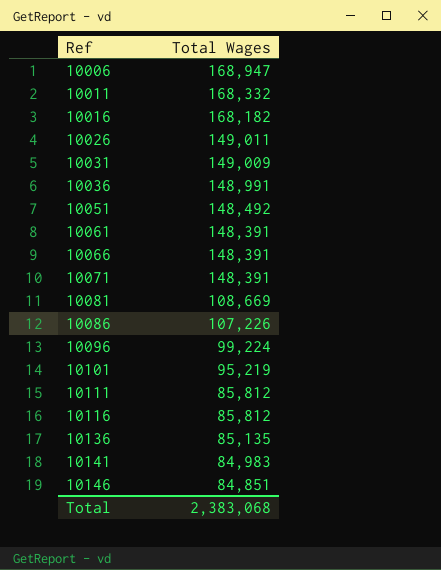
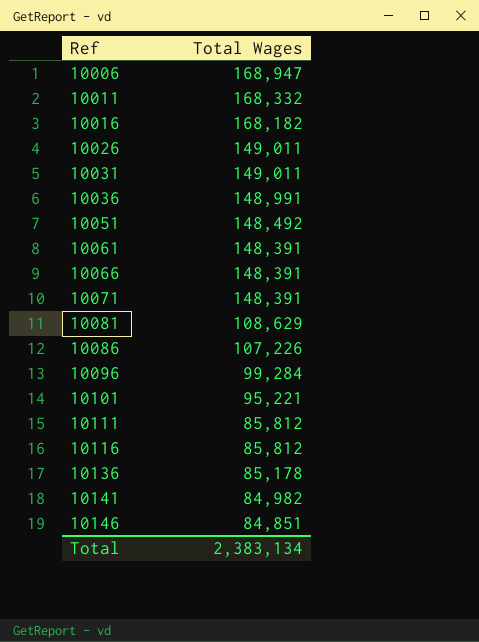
10031 | Total Wages: 149,009 -> 149,011
10081 | Total Wages: 108,669 -> 108,629
10096 | Total Wages: 99,224 -> 99,284
10101 | Total Wages: 95,219 -> 95,221
10136 | Total Wages: 85,135 -> 85,178
10141 | Total Wages: 84,983 -> 84,982
Total | Total Wages: 2,383,068 -> 2,383,134

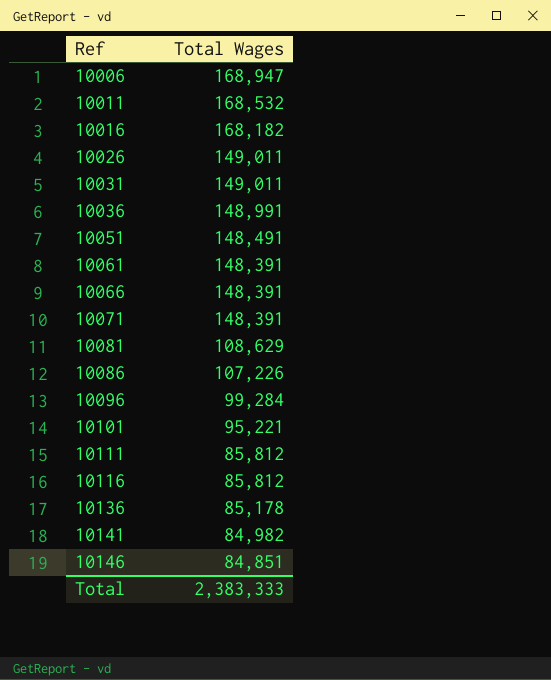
10011 | Total Wages: 168,332 -> 168,532
10051 | Total Wages: 148,492 -> 148,491
Total | Total Wages: 2,383,134 -> 2,383,333

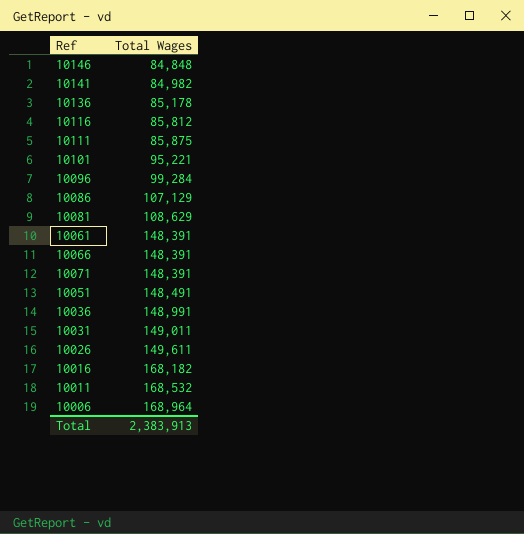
row order: Ref ascending -> Total Wages ascending
10146 | Total Wages: 84,851 -> 84,848
10111 | Total Wages: 85,812 -> 85,875
10086 | Total Wages: 107,226 -> 107,129
10026 | Total Wages: 149,011 -> 149,611
10006 | Total Wages: 168,947 -> 168,964
Total | Total Wages: 2,383,333 -> 2,383,913

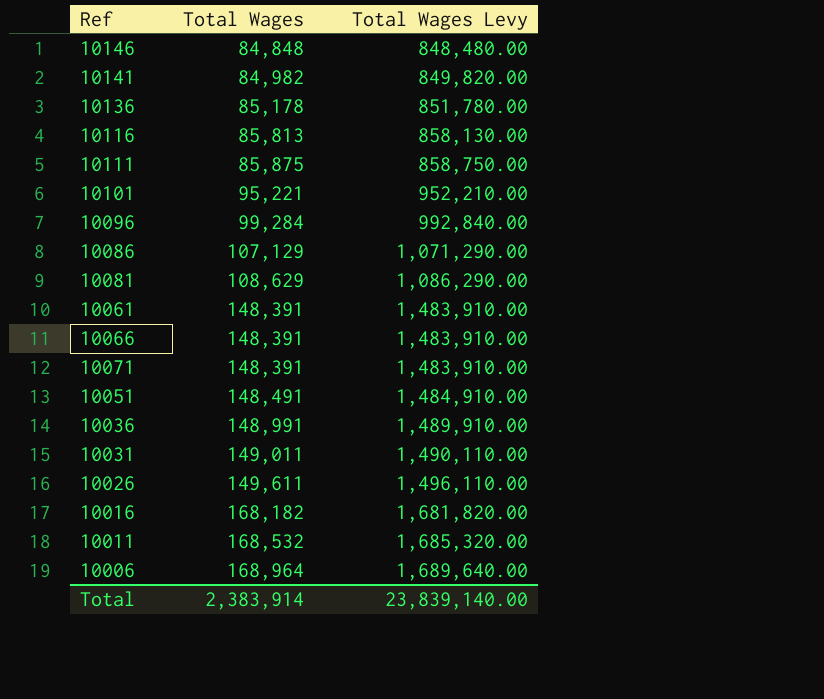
column Total Wages Levy | formula: none -> [Total Wages] * 10
10116 | Total Wages: 85,812 -> 85,813
Total | Total Wages: 2,383,913 -> 2,383,914

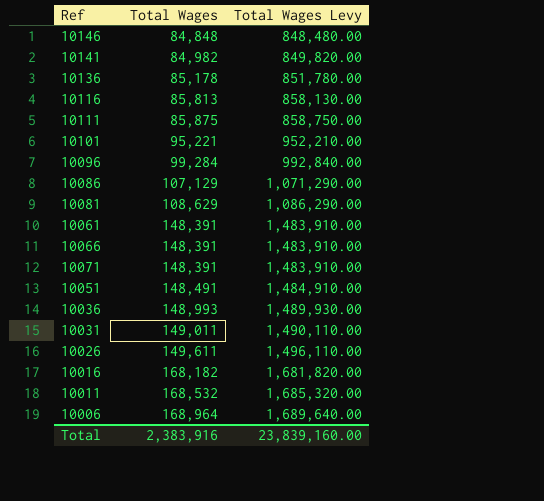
10036 | Total Wages: 148,991 -> 148,993
10036 | Total Wages Levy: 1,489,910.00 -> 1,489,930.00
Total | Total Wages: 2,383,914 -> 2,383,916
Total | Total Wages Levy: 23,839,140.00 -> 23,839,160.00

